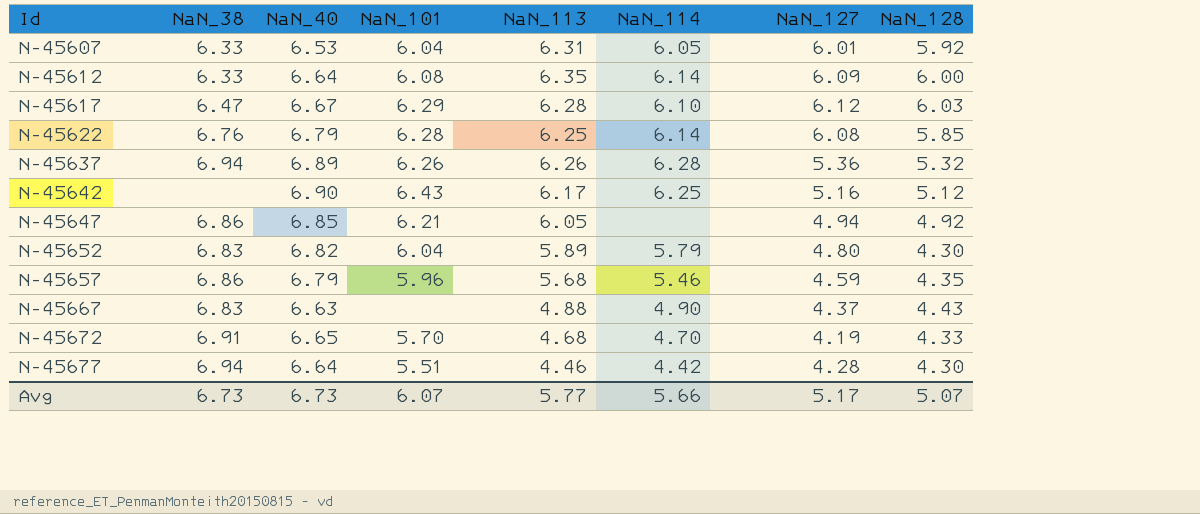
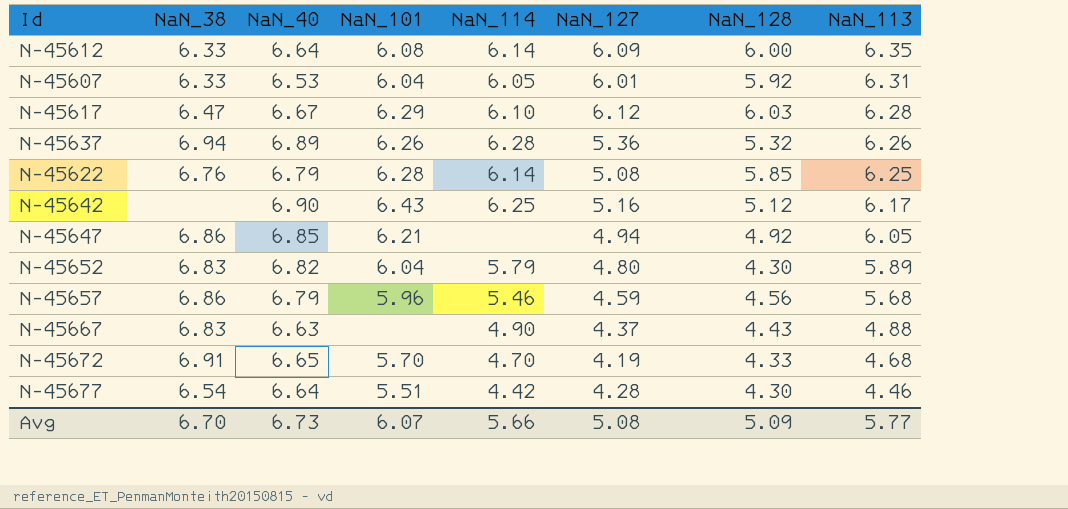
row order: Id ascending -> NaN_113 descending
column NaN_113 | position: 5 -> 8
N-45622 | NaN_127: 6.08 -> 5.08
N-45657 | NaN_128: 4.35 -> 4.56
N-45677 | NaN_38: 6.94 -> 6.54
Avg | NaN_38: 6.73 -> 6.70
Avg | NaN_127: 5.17 -> 5.08
Avg | NaN_128: 5.07 -> 5.09

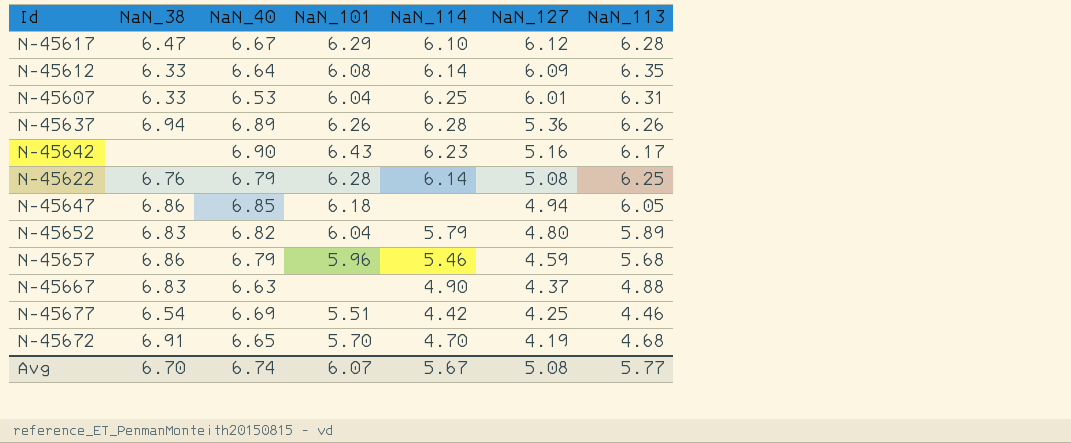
row order: NaN_113 descending -> NaN_127 descending
column NaN_128 | position: 7 -> none
N-45607 | NaN_114: 6.05 -> 6.25
N-45642 | NaN_114: 6.25 -> 6.23
N-45647 | NaN_101: 6.21 -> 6.18
N-45677 | NaN_40: 6.64 -> 6.69
N-45677 | NaN_127: 4.28 -> 4.25
Avg | NaN_40: 6.73 -> 6.74
Avg | NaN_114: 5.66 -> 5.67

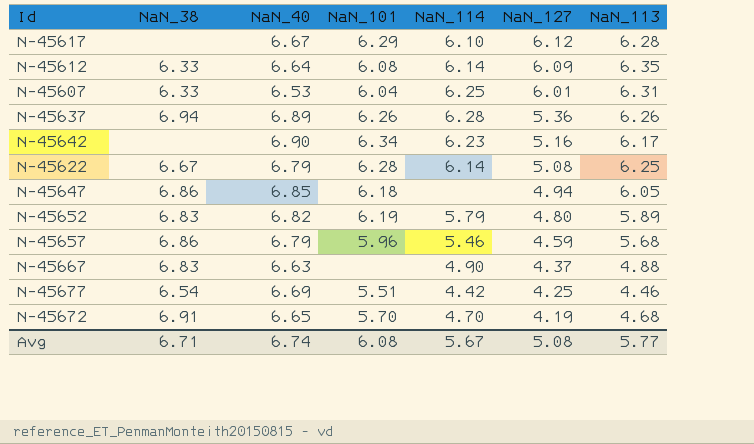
N-45617 | NaN_38: 6.47 -> none
N-45642 | NaN_101: 6.43 -> 6.34
N-45622 | NaN_38: 6.76 -> 6.67
N-45652 | NaN_101: 6.04 -> 6.19
Avg | NaN_38: 6.70 -> 6.71
Avg | NaN_101: 6.07 -> 6.08

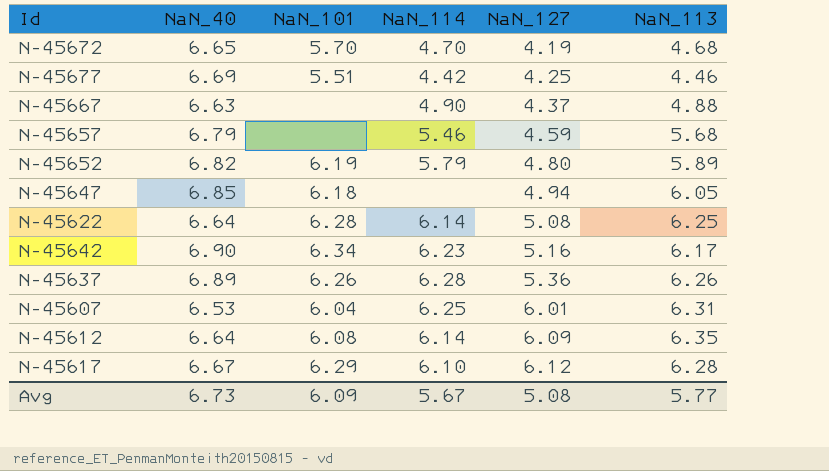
row order: NaN_127 descending -> NaN_127 ascending
column NaN_38 | position: 2 -> none
N-45657 | NaN_101: 5.96 -> none
N-45622 | NaN_40: 6.79 -> 6.64
Avg | NaN_40: 6.74 -> 6.73
Avg | NaN_101: 6.08 -> 6.09

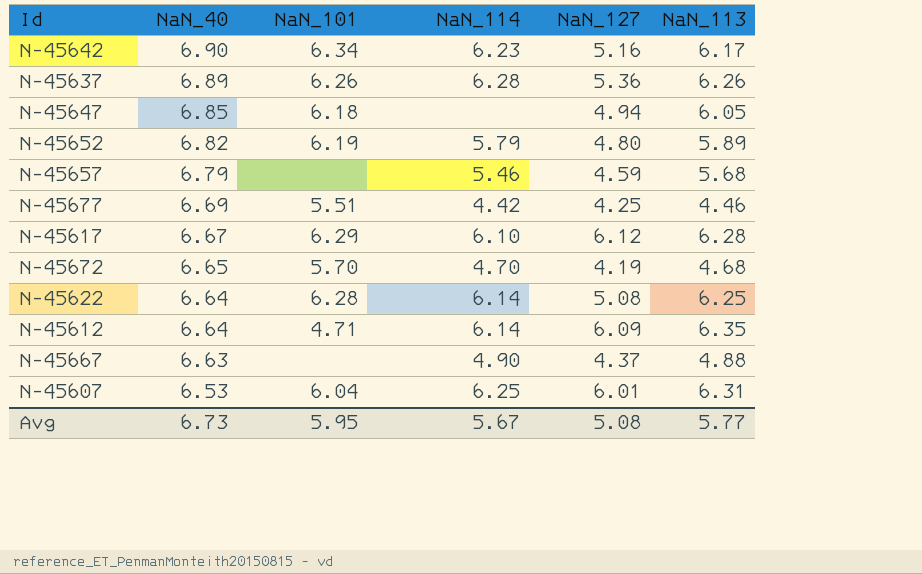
row order: NaN_127 ascending -> NaN_40 descending
N-45612 | NaN_101: 6.08 -> 4.71
Avg | NaN_101: 6.09 -> 5.95

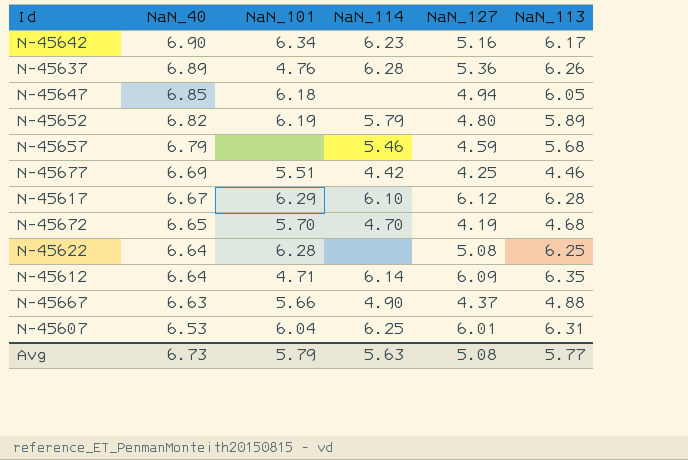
N-45637 | NaN_101: 6.26 -> 4.76
N-45622 | NaN_114: 6.14 -> none
N-45667 | NaN_101: none -> 5.66
Avg | NaN_101: 5.95 -> 5.79
Avg | NaN_114: 5.67 -> 5.63

